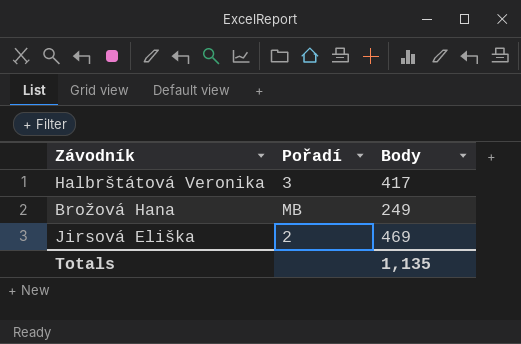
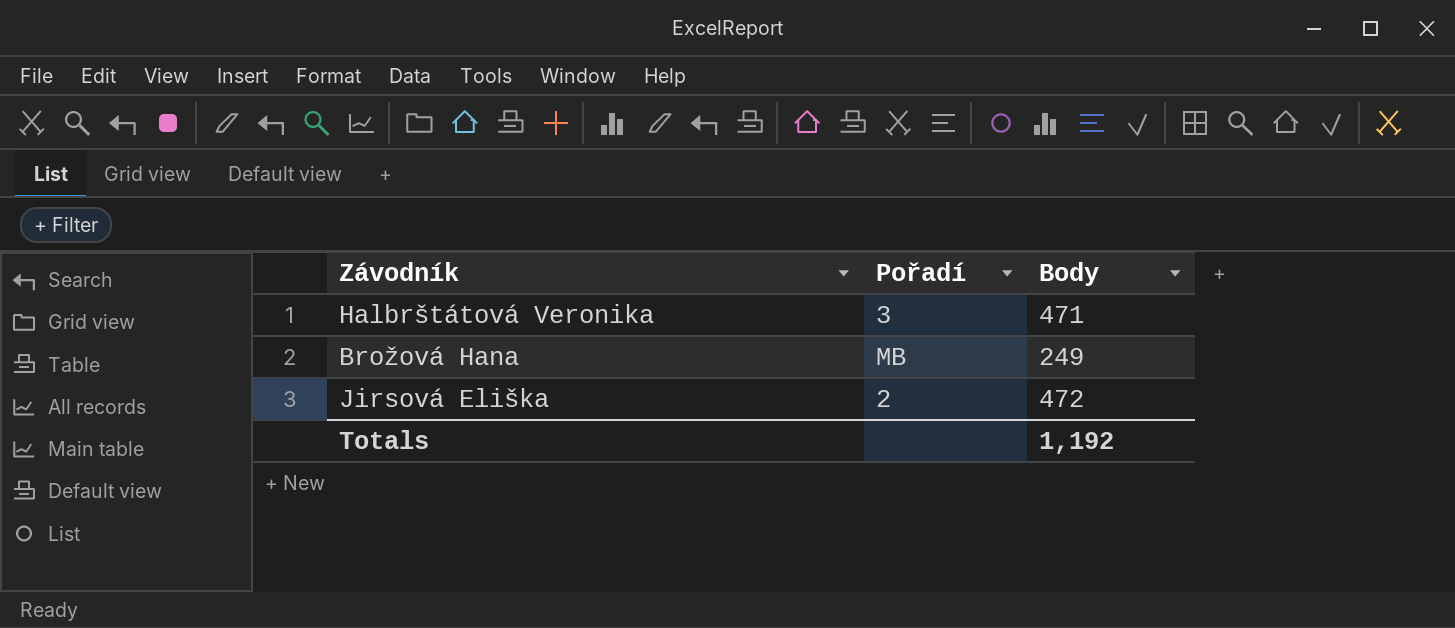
Halbrštátová Veronika | Body: 417 -> 471
Jirsová Eliška | Body: 469 -> 472
Totals | Body: 1,135 -> 1,192

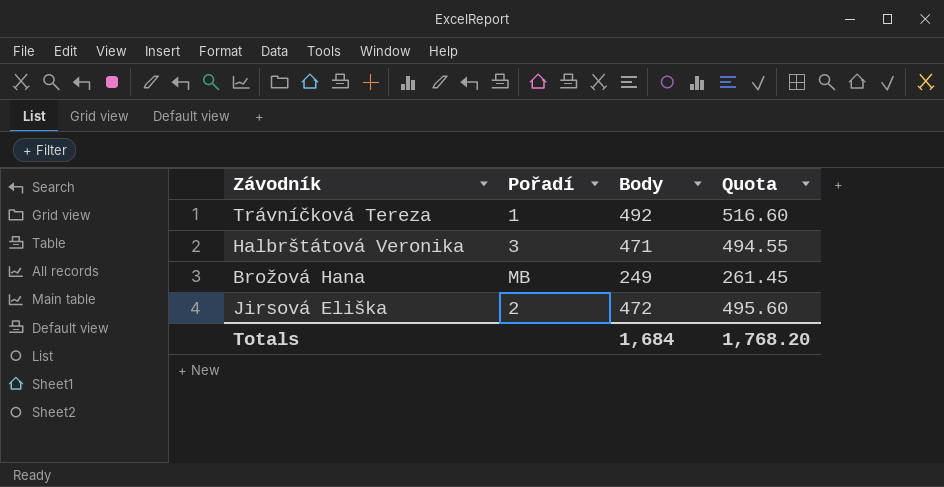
column Quota | formula: none -> [Body] * 1.05
row Trávníčková Tereza: none -> 1 | 492 | 516.60
Totals | Body: 1,192 -> 1,684

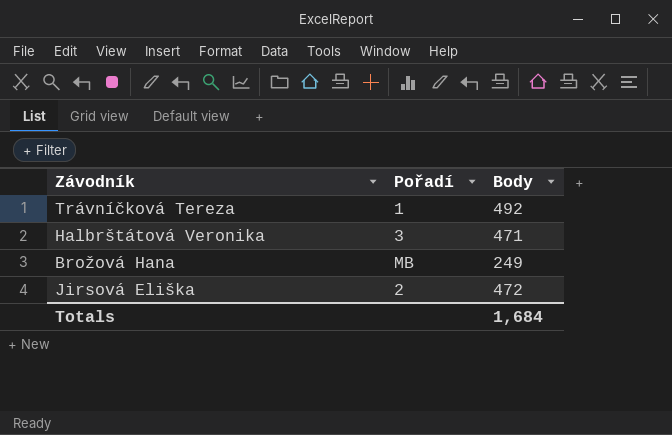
column Quota | formula: [Body] * 1.05 -> none

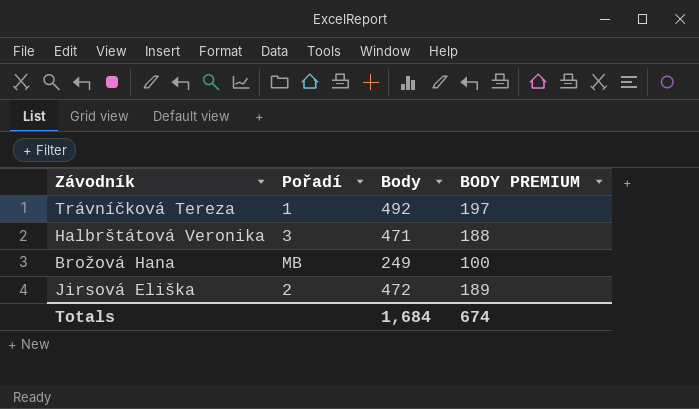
column BODY PREMIUM | formula: none -> [Body] * 0.4

